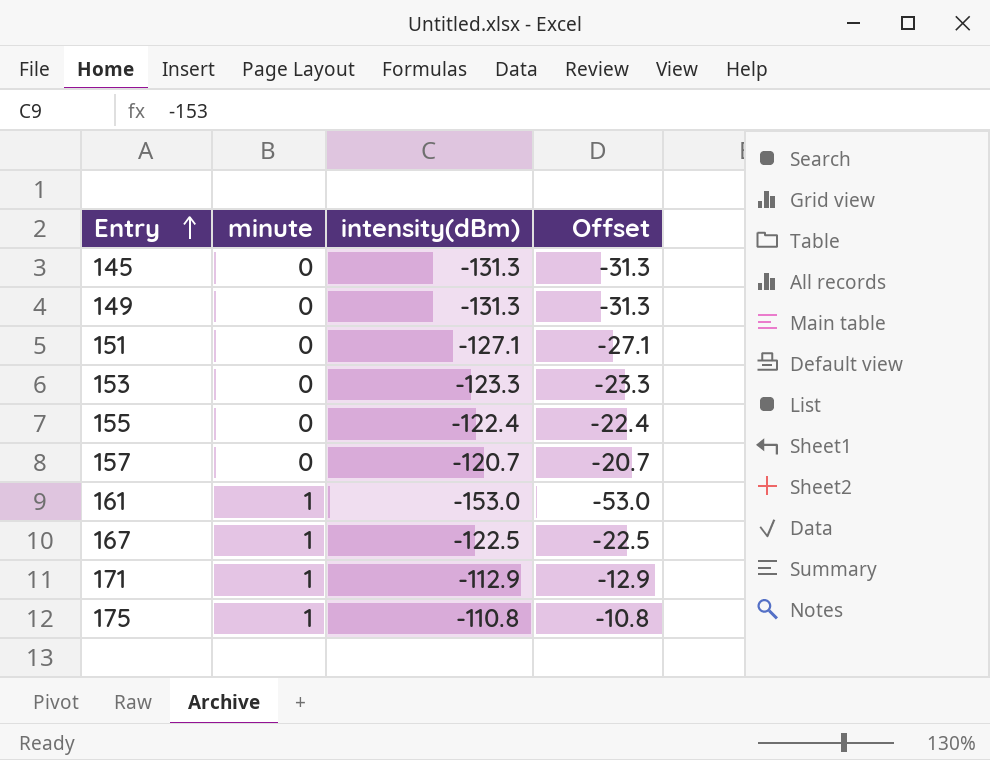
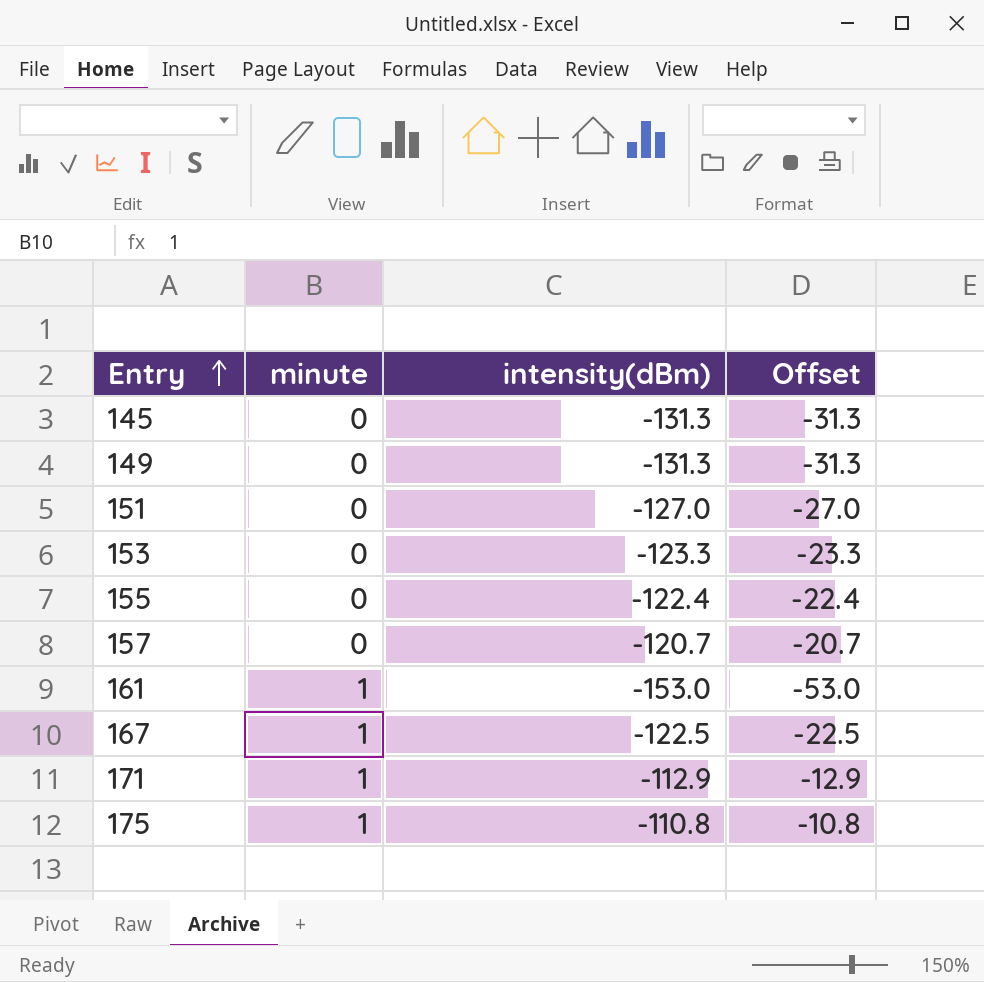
151 | intensity(dBm): -127.1 -> -127.0
151 | Offset: -27.1 -> -27.0

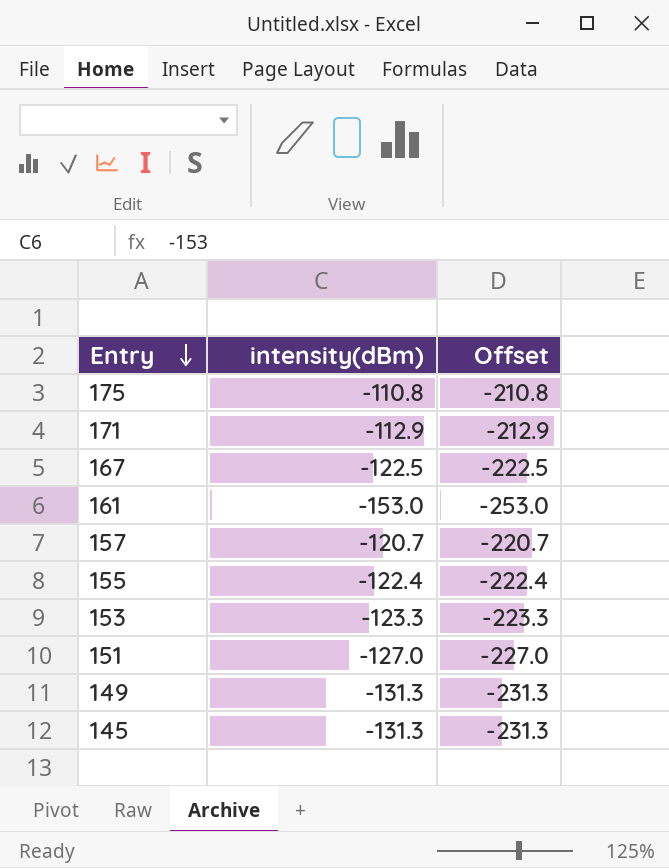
row order: Entry ascending -> Entry descending
column minute | position: 2 -> none
column Offset | formula: [intensity(dBm)] + 100 -> [intensity(dBm)] - 100

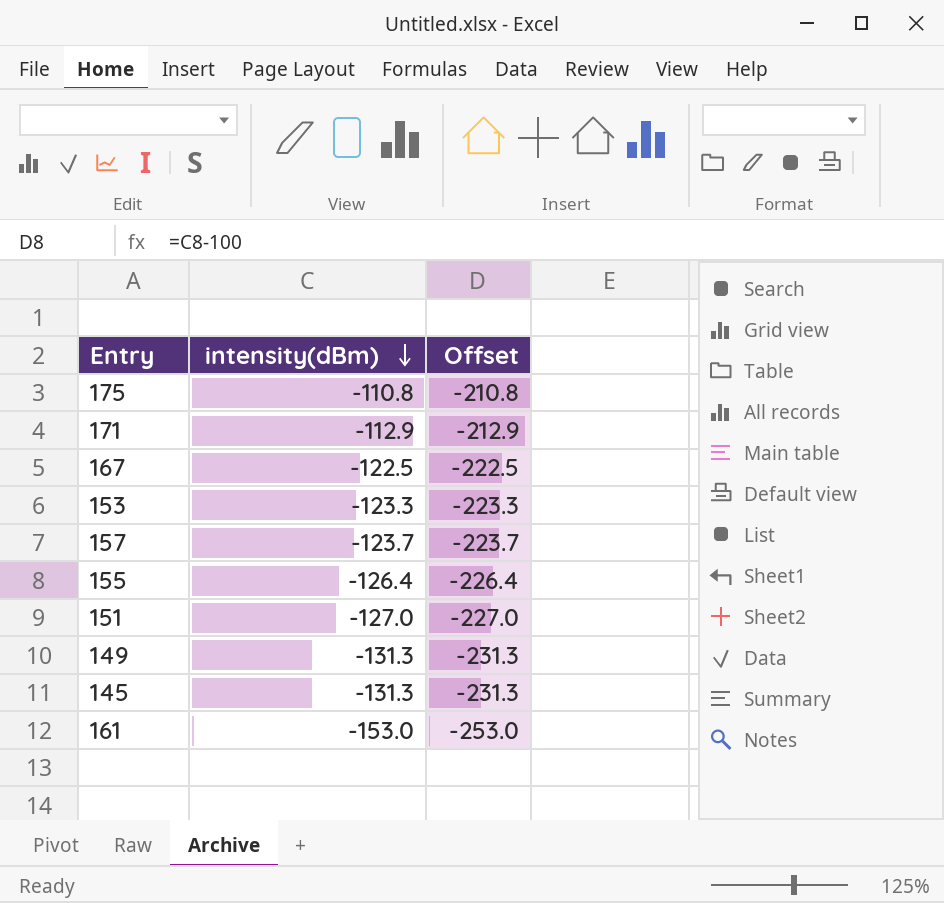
row order: Entry descending -> intensity(dBm) descending
157 | intensity(dBm): -120.7 -> -123.7
157 | Offset: -220.7 -> -223.7
155 | intensity(dBm): -122.4 -> -126.4
155 | Offset: -222.4 -> -226.4

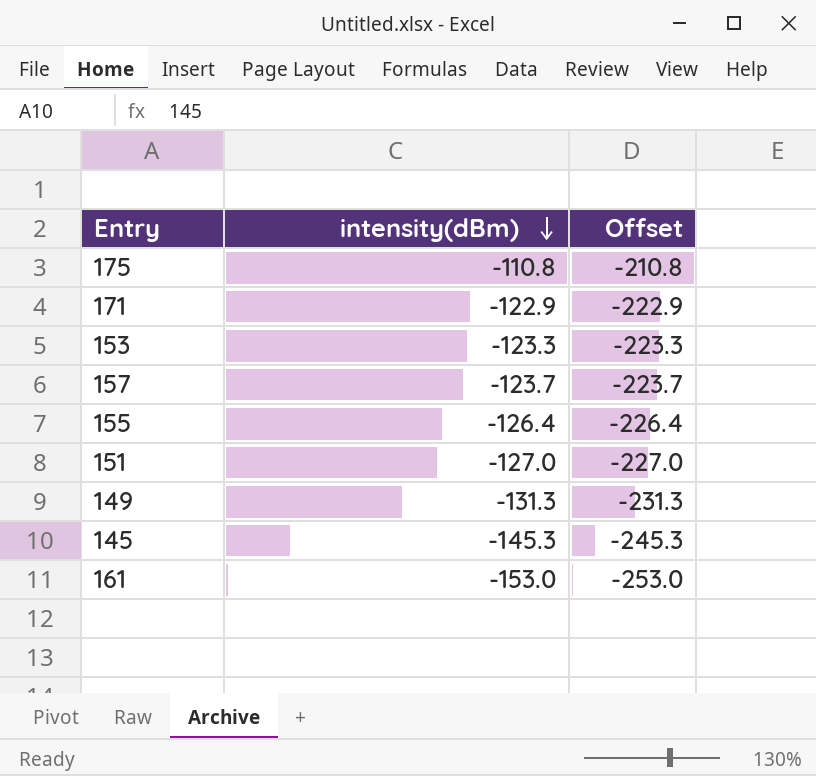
row 167: -122.5 | -222.5 -> none
171 | intensity(dBm): -112.9 -> -122.9
171 | Offset: -212.9 -> -222.9
145 | intensity(dBm): -131.3 -> -145.3
145 | Offset: -231.3 -> -245.3

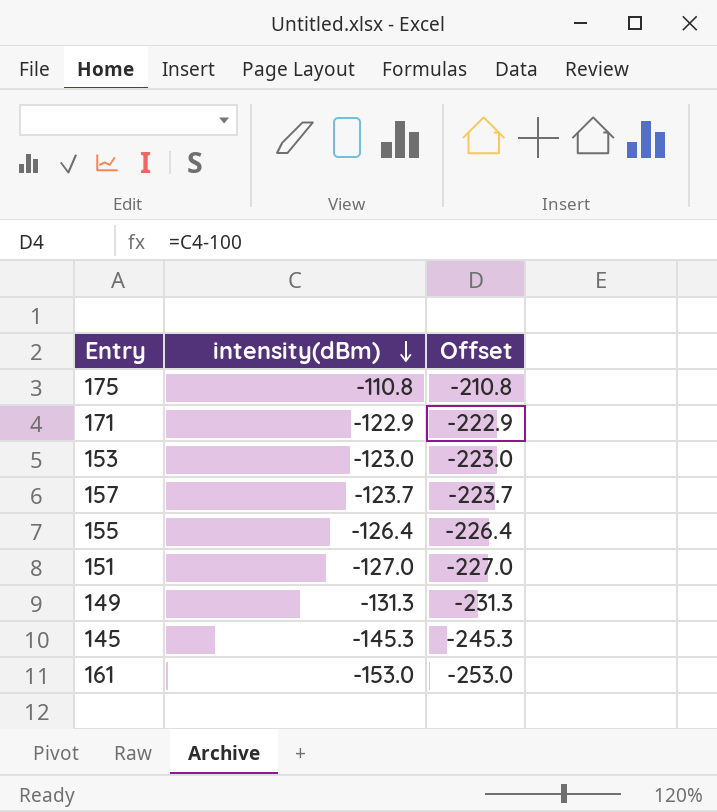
153 | intensity(dBm): -123.3 -> -123.0
153 | Offset: -223.3 -> -223.0

